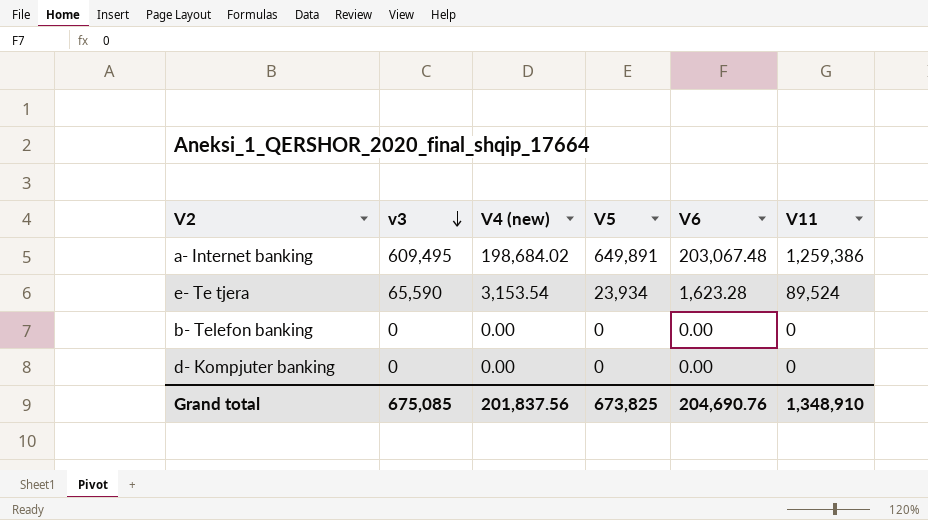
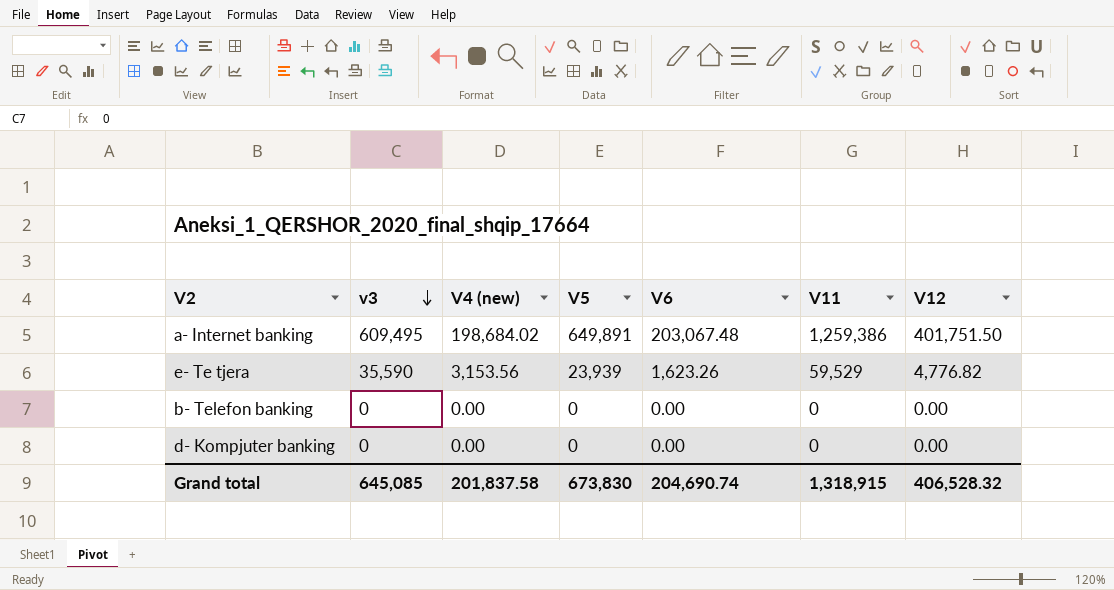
column V12 | formula: none -> [V4 (new)] + [V6]
e- Te tjera | v3: 65,590 -> 35,590
e- Te tjera | V4 (new): 3,153.54 -> 3,153.56
e- Te tjera | V5: 23,934 -> 23,939
e- Te tjera | V6: 1,623.28 -> 1,623.26
e- Te tjera | V11: 89,524 -> 59,529
Grand total | v3: 675,085 -> 645,085
Grand total | V4 (new): 201,837.56 -> 201,837.58
Grand total | V5: 673,825 -> 673,830
Grand total | V6: 204,690.76 -> 204,690.74
Grand total | V11: 1,348,910 -> 1,318,915

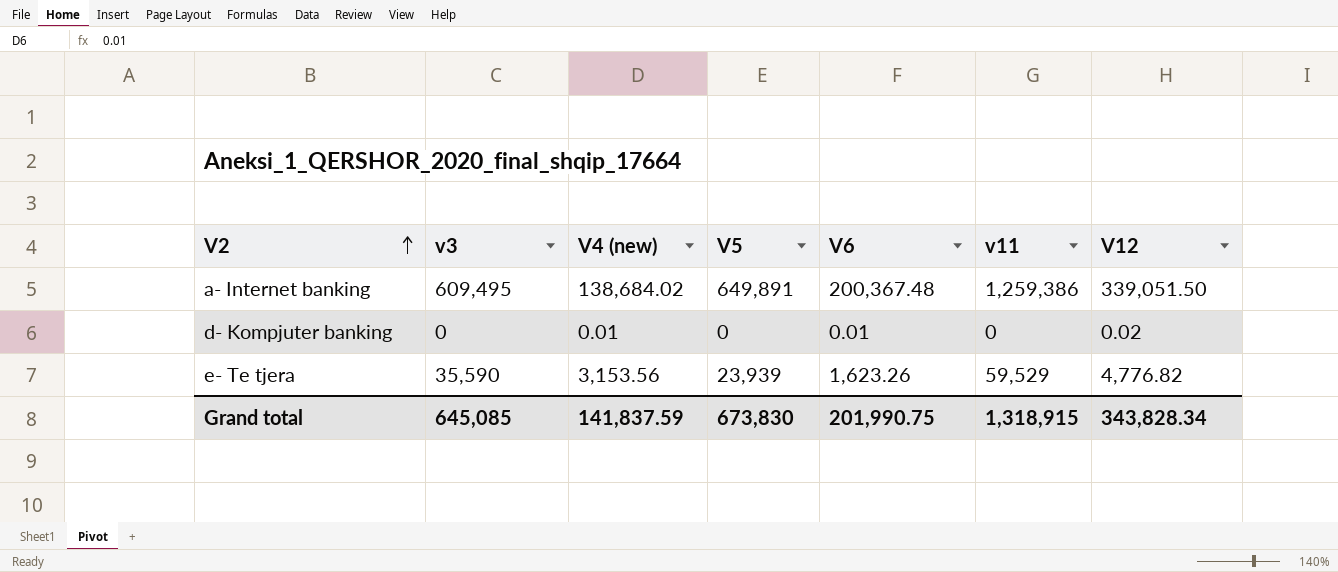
row order: v3 descending -> V2 ascending
column name: V11 -> v11
row b- Telefon banking: 0 | 0.00 | 0 | 0.00 | 0 | 0.00 -> none
a- Internet banking | V4 (new): 198,684.02 -> 138,684.02
a- Internet banking | V6: 203,067.48 -> 200,367.48
a- Internet banking | V12: 401,751.50 -> 339,051.50
d- Kompjuter banking | V4 (new): 0.00 -> 0.01
d- Kompjuter banking | V6: 0.00 -> 0.01
d- Kompjuter banking | V12: 0.00 -> 0.02
Grand total | V4 (new): 201,837.58 -> 141,837.59
Grand total | V6: 204,690.74 -> 201,990.75
Grand total | V12: 406,528.32 -> 343,828.34

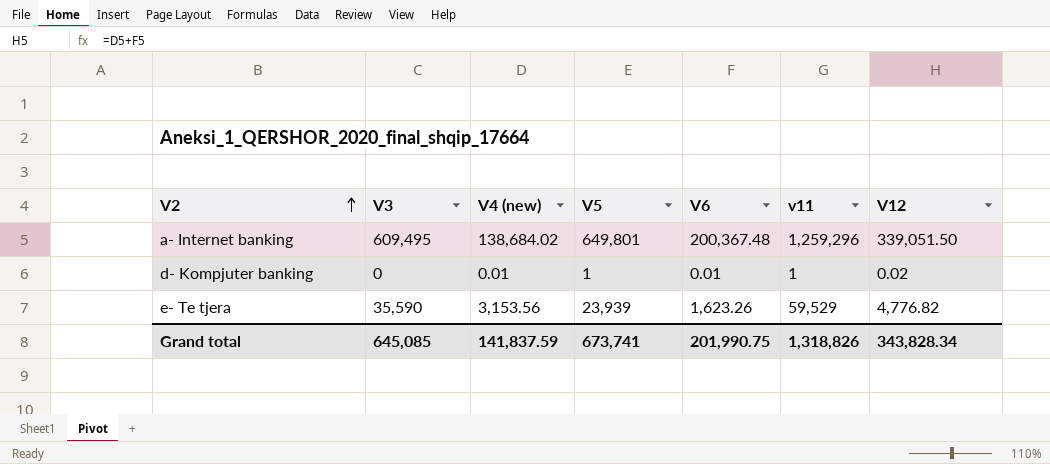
column name: v3 -> V3
a- Internet banking | V5: 649,891 -> 649,801
a- Internet banking | v11: 1,259,386 -> 1,259,296
d- Kompjuter banking | V5: 0 -> 1
d- Kompjuter banking | v11: 0 -> 1
Grand total | V5: 673,830 -> 673,741
Grand total | v11: 1,318,915 -> 1,318,826

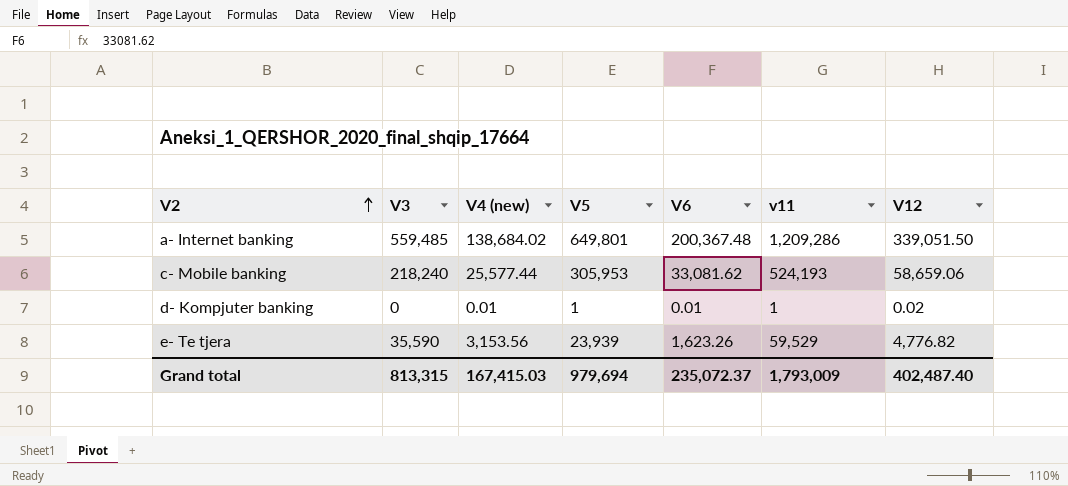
a- Internet banking | V3: 609,495 -> 559,485
a- Internet banking | v11: 1,259,296 -> 1,209,286
row c- Mobile banking: none -> 218,240 | 25,577.44 | 305,953 | 33,081.62 | 524,193 | 58,659.06
Grand total | V3: 645,085 -> 813,315
Grand total | V4 (new): 141,837.59 -> 167,415.03
Grand total | V5: 673,741 -> 979,694
Grand total | V6: 201,990.75 -> 235,072.37
Grand total | v11: 1,318,826 -> 1,793,009
Grand total | V12: 343,828.34 -> 402,487.40

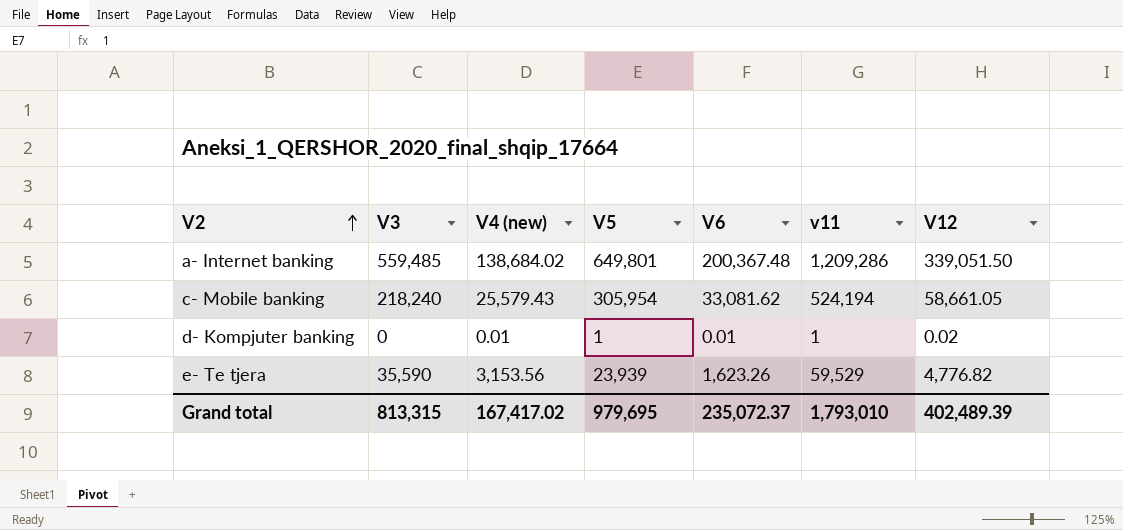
c- Mobile banking | V4 (new): 25,577.44 -> 25,579.43
c- Mobile banking | V5: 305,953 -> 305,954
c- Mobile banking | v11: 524,193 -> 524,194
c- Mobile banking | V12: 58,659.06 -> 58,661.05
Grand total | V4 (new): 167,415.03 -> 167,417.02
Grand total | V5: 979,694 -> 979,695
Grand total | v11: 1,793,009 -> 1,793,010
Grand total | V12: 402,487.40 -> 402,489.39

